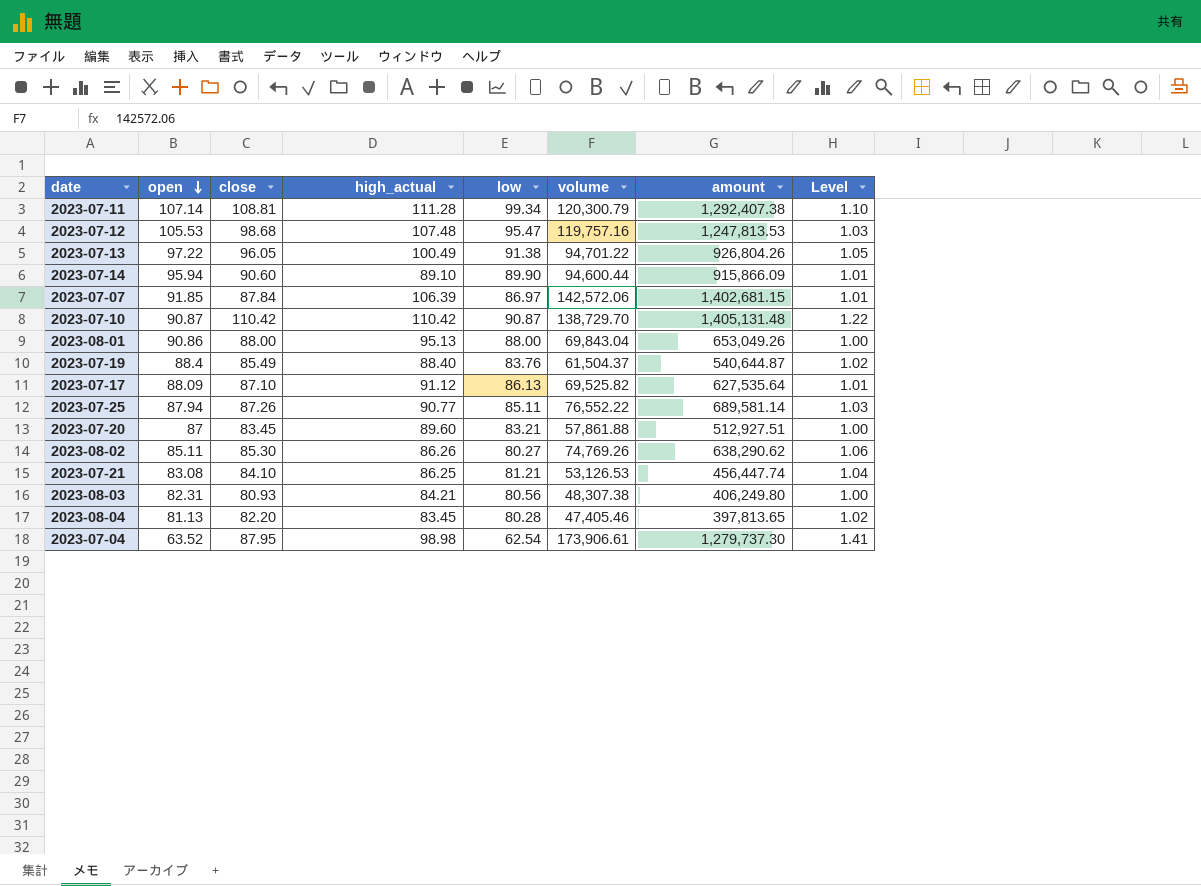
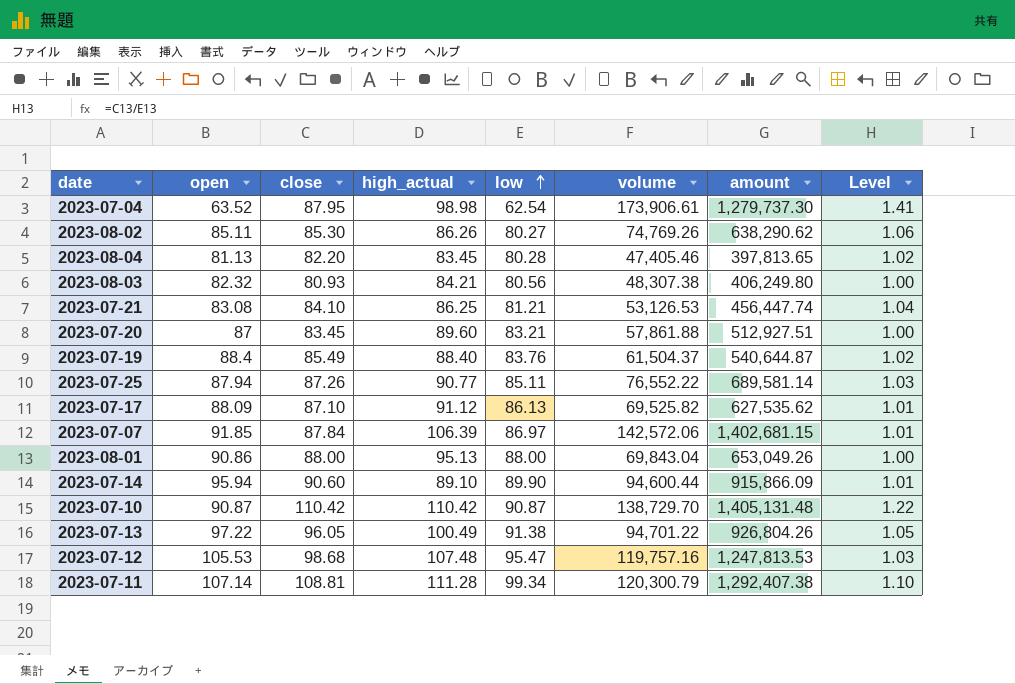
row order: open descending -> low ascending
2023-08-03 | open: 82.31 -> 82.32
2023-07-17 | amount: 627,535.64 -> 627,535.62

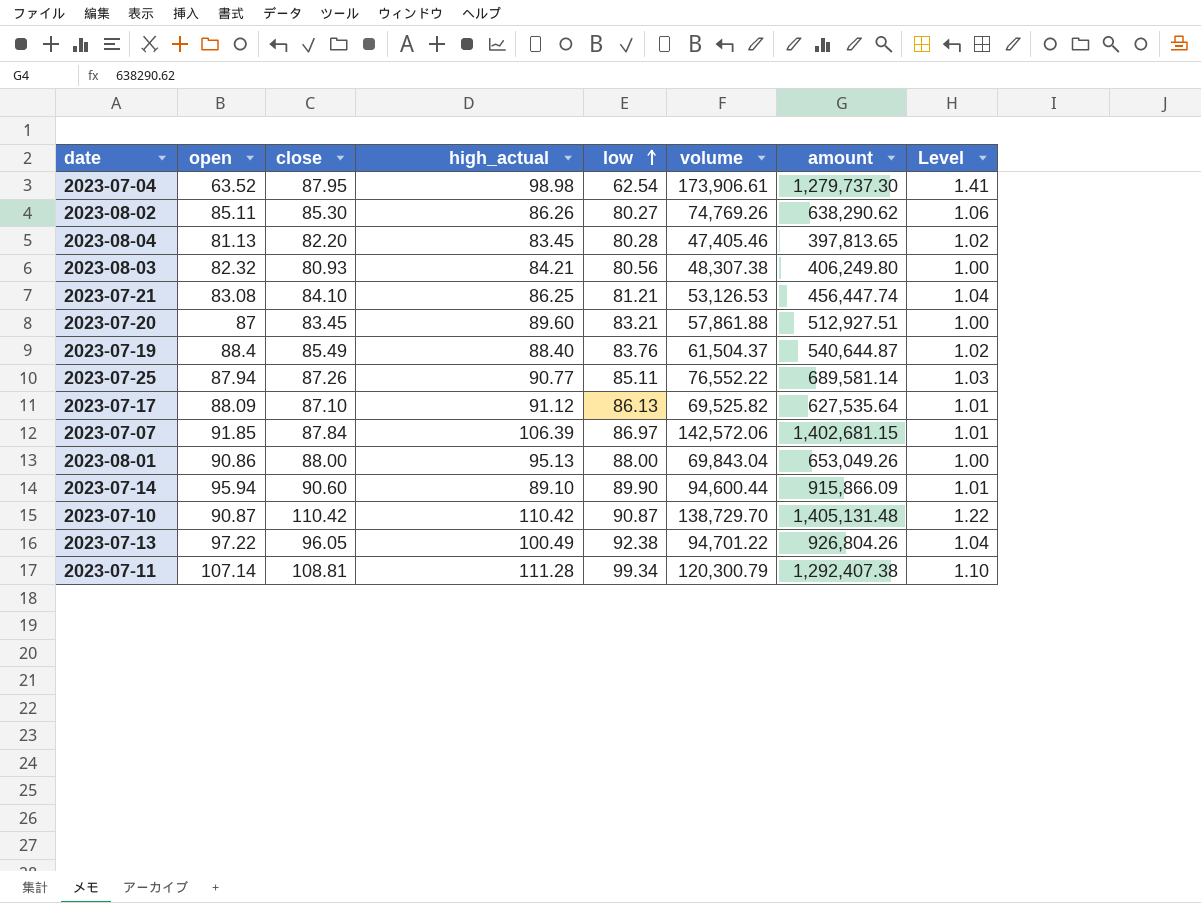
row 2023-07-12: 105.53 | 98.68 | 107.48 | 95.47 | 119,757.16 | 1,247,813.53 | 1.03 -> none
2023-07-17 | amount: 627,535.62 -> 627,535.64
2023-07-13 | low: 91.38 -> 92.38
2023-07-13 | Level: 1.05 -> 1.04

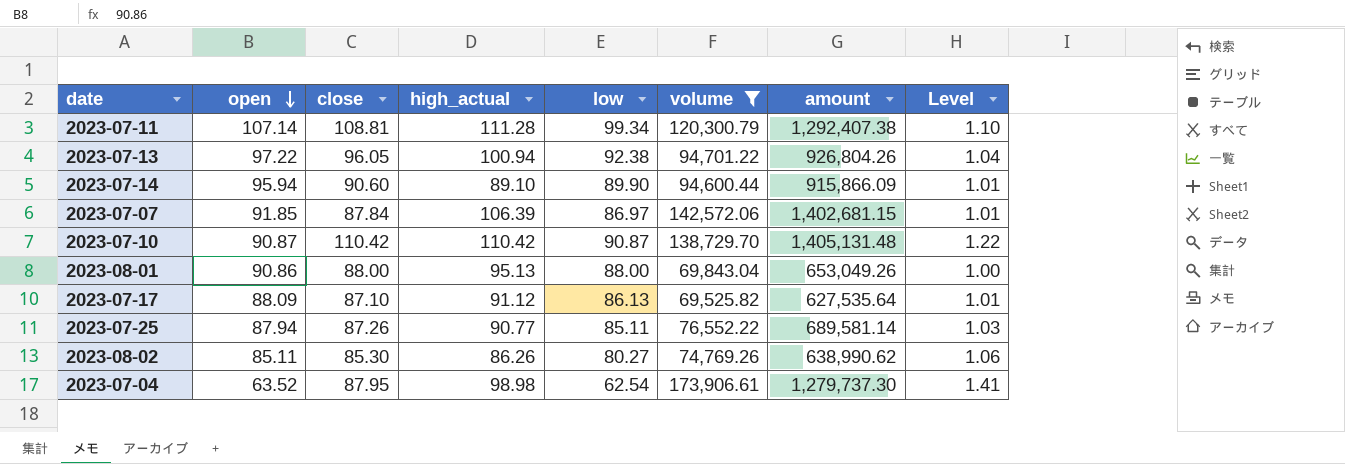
filter: none -> volume >= 69,525.82
row order: low ascending -> open descending
2023-07-13 | high_actual: 100.49 -> 100.94
2023-08-02 | amount: 638,290.62 -> 638,990.62

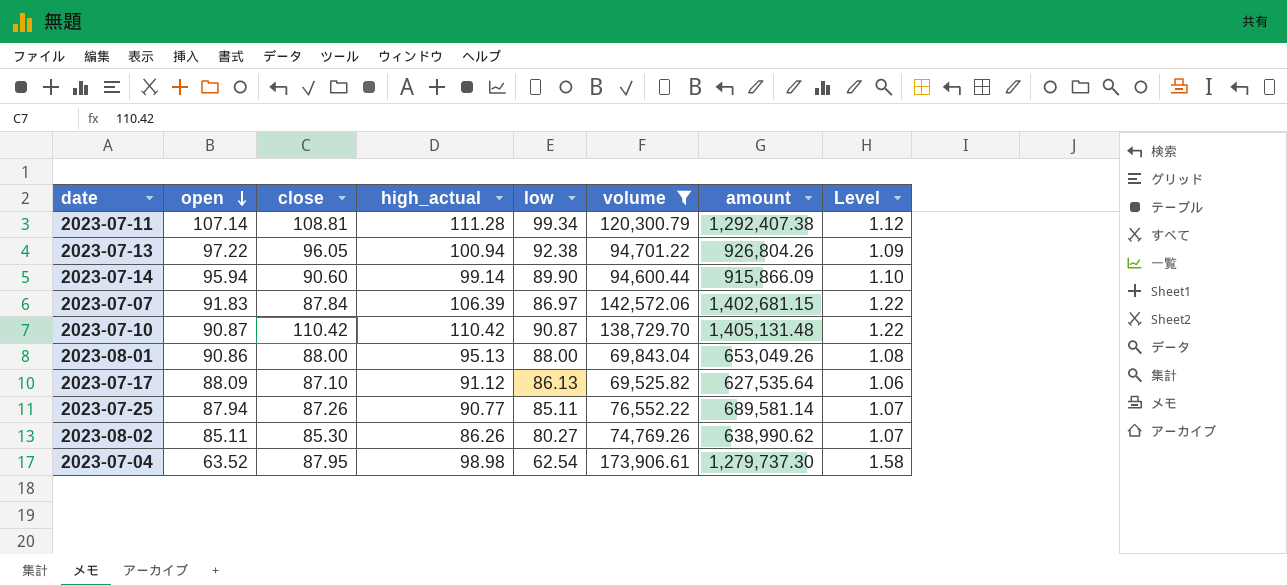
column Level | formula: [close] / [low] -> [high_actual] / [low]
2023-07-14 | high_actual: 89.10 -> 99.14
2023-07-07 | open: 91.85 -> 91.83

